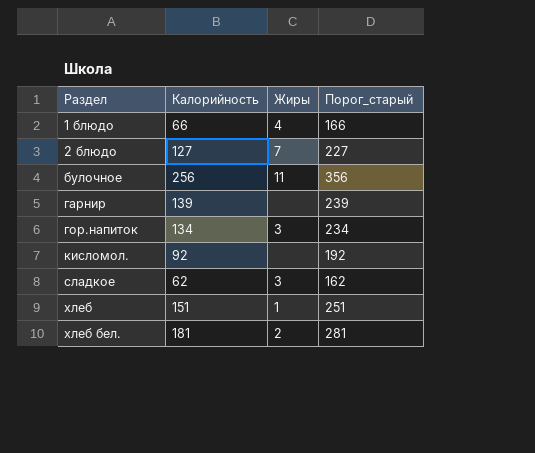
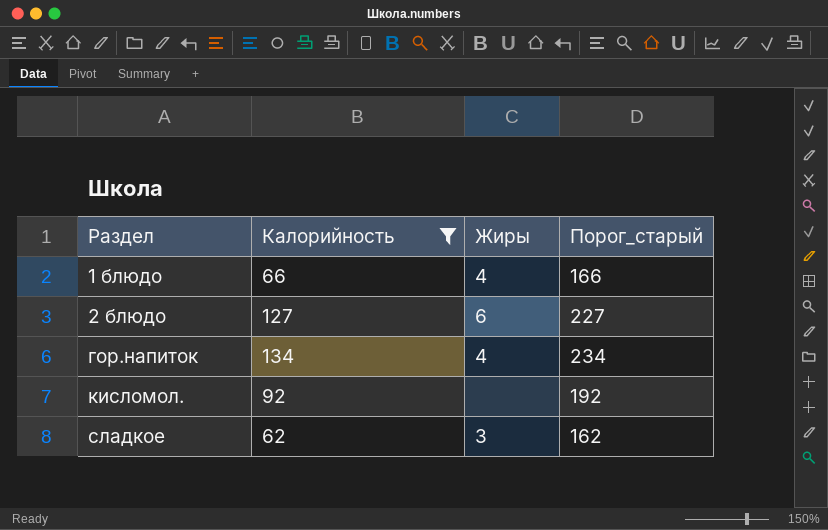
filter: none -> Калорийность <= 134
2 блюдо | Жиры: 7 -> 6
гор.напиток | Жиры: 3 -> 4

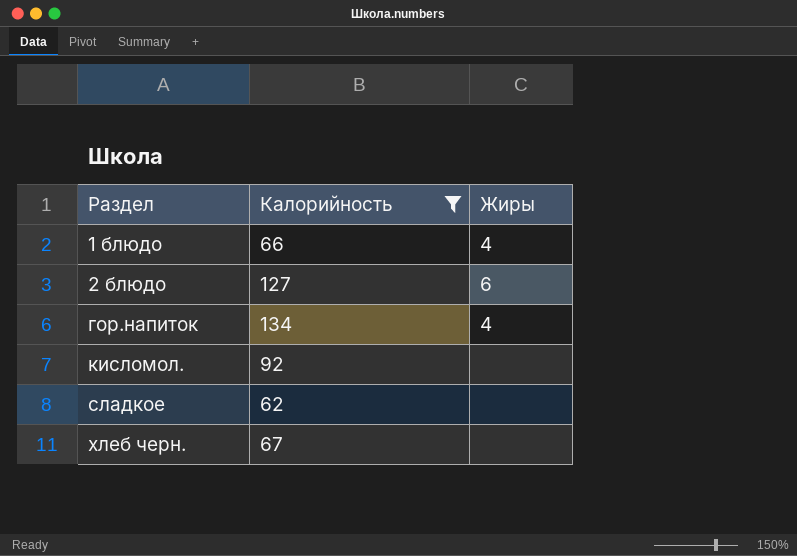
column Порог_старый | formula: [Калорийность] + 100 -> none
сладкое | Жиры: 3 -> none
row хлеб черн.: none -> 67 | none

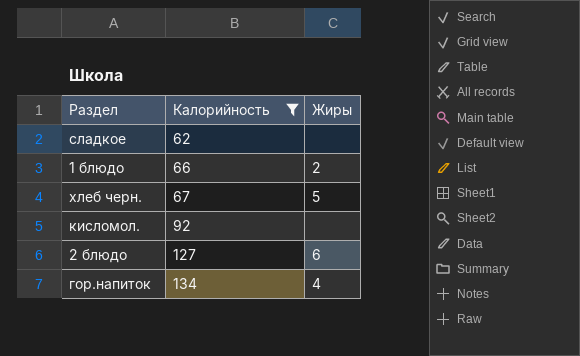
row order: Раздел ascending -> Калорийность ascending
1 блюдо | Жиры: 4 -> 2
хлеб черн. | Жиры: none -> 5

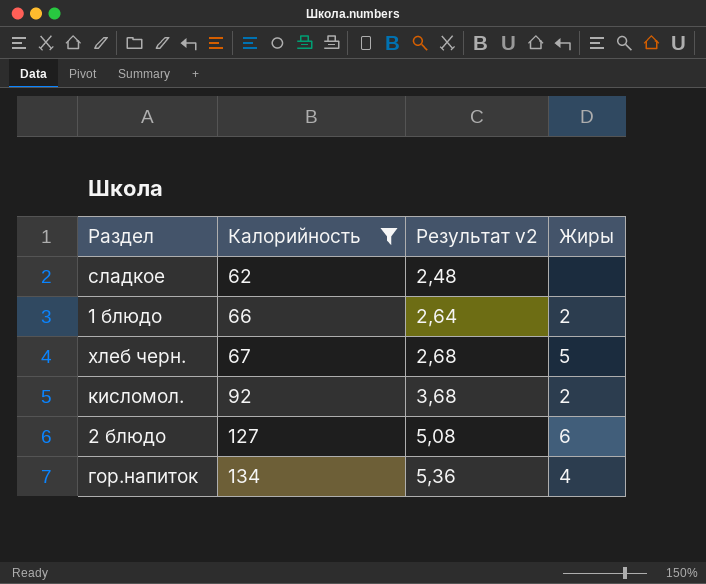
column Результат v2 | formula: none -> [Калорийность] * 0,04
кисломол. | Жиры: none -> 2

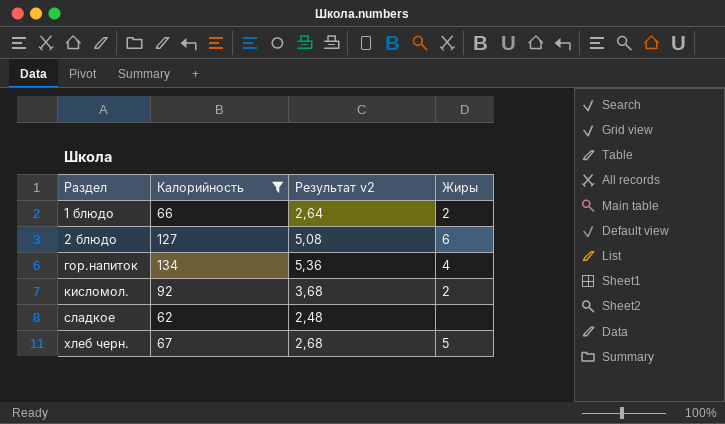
row order: Калорийность ascending -> Раздел ascending

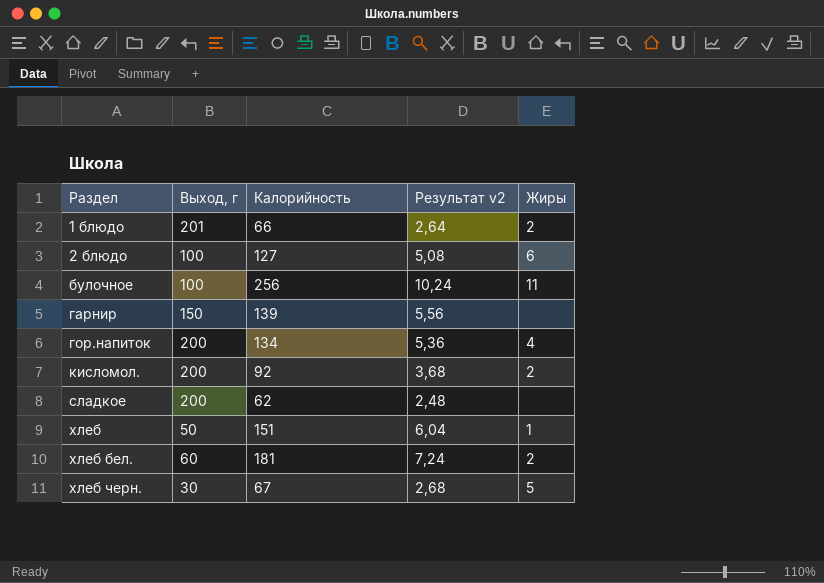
filter: Калорийность <= 134 -> none
column Выход, г | position: none -> 2

